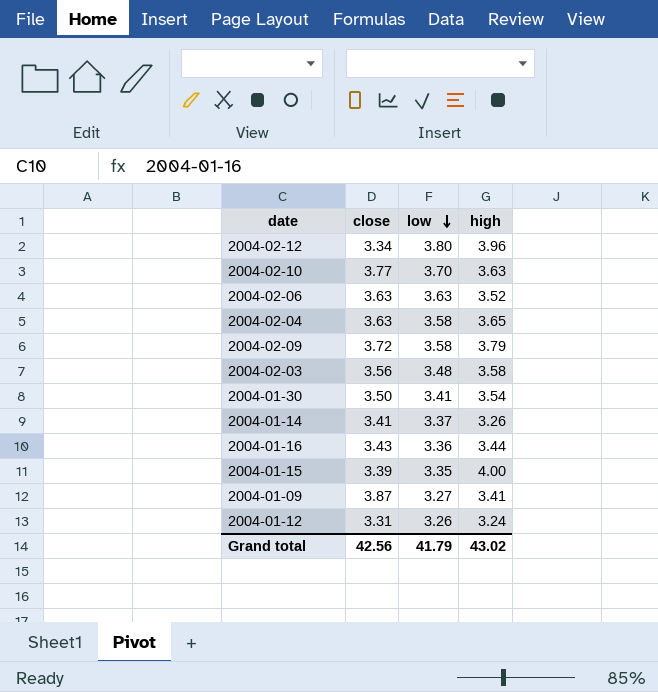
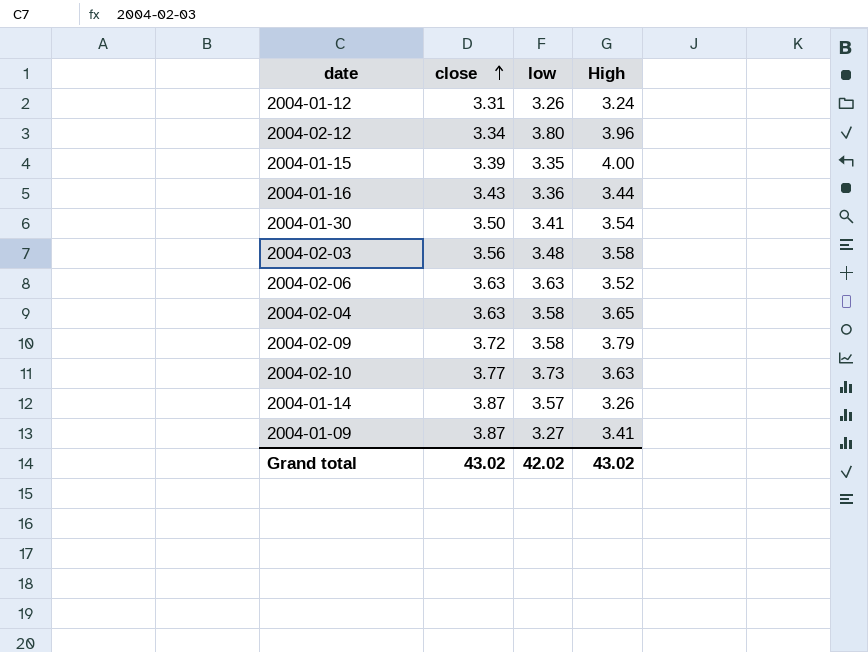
row order: low descending -> close ascending
column name: high -> High
2004-02-10 | low: 3.70 -> 3.73
2004-01-14 | close: 3.41 -> 3.87
2004-01-14 | low: 3.37 -> 3.57
Grand total | close: 42.56 -> 43.02
Grand total | low: 41.79 -> 42.02

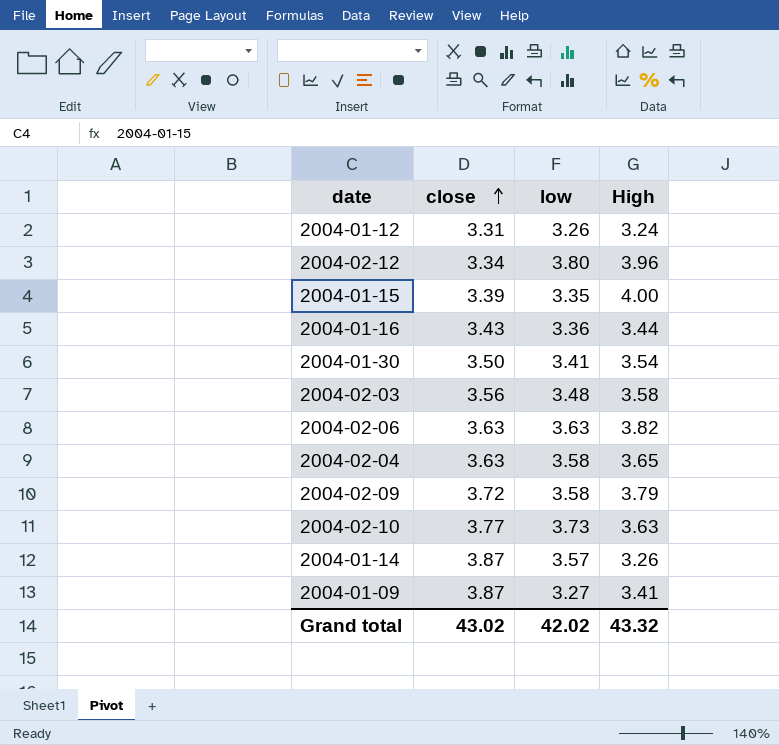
2004-02-06 | High: 3.52 -> 3.82
Grand total | High: 43.02 -> 43.32

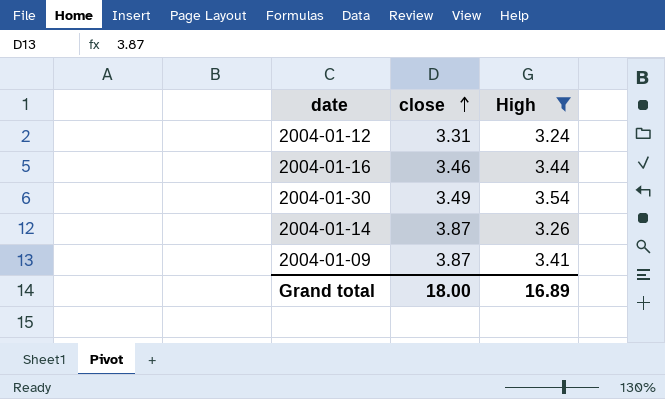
filter: none -> High <= 3.54
column low | position: 3 -> none
2004-01-16 | close: 3.43 -> 3.46
2004-01-30 | close: 3.50 -> 3.49
Grand total | close: 43.02 -> 18.00
Grand total | High: 43.32 -> 16.89

